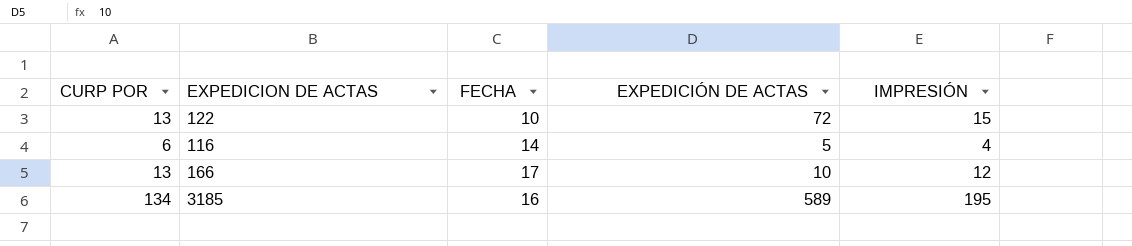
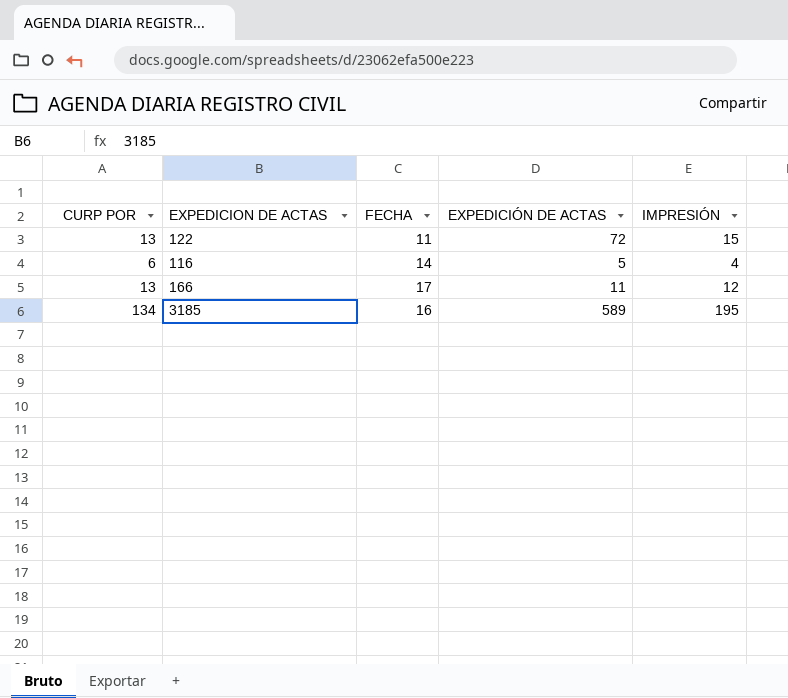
122 | FECHA: 10 -> 11
166 | EXPEDICIÓN DE ACTAS: 10 -> 11

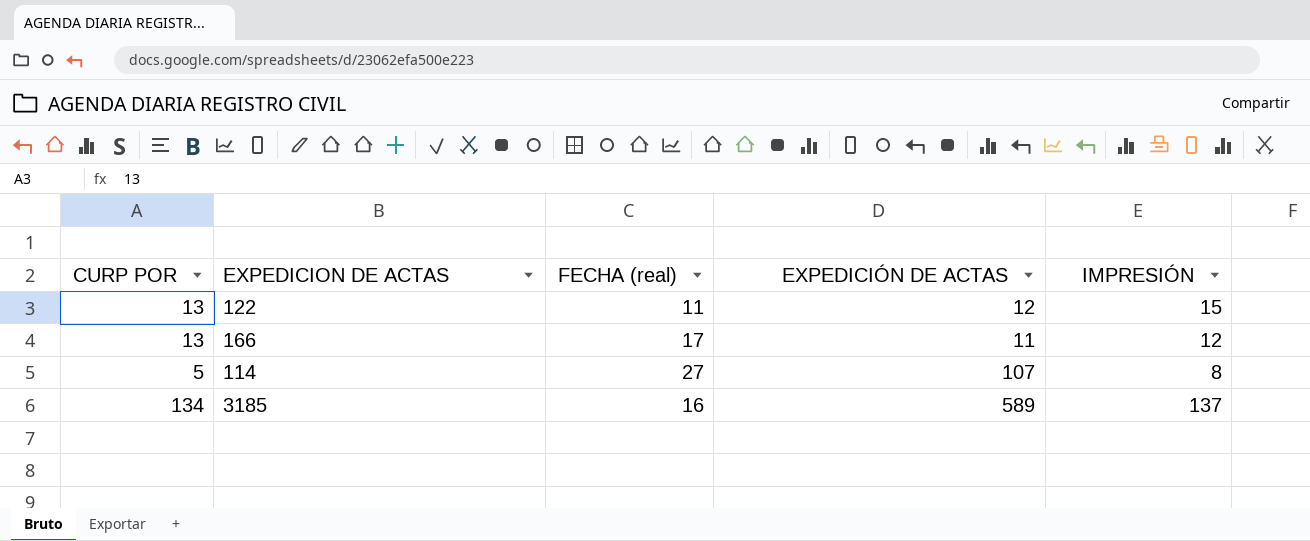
column name: FECHA -> FECHA (real)
row 116: 6 | 14 | 5 | 4 -> none
122 | EXPEDICIÓN DE ACTAS: 72 -> 12
row 114: none -> 5 | 27 | 107 | 8
3185 | IMPRESIÓN: 195 -> 137

